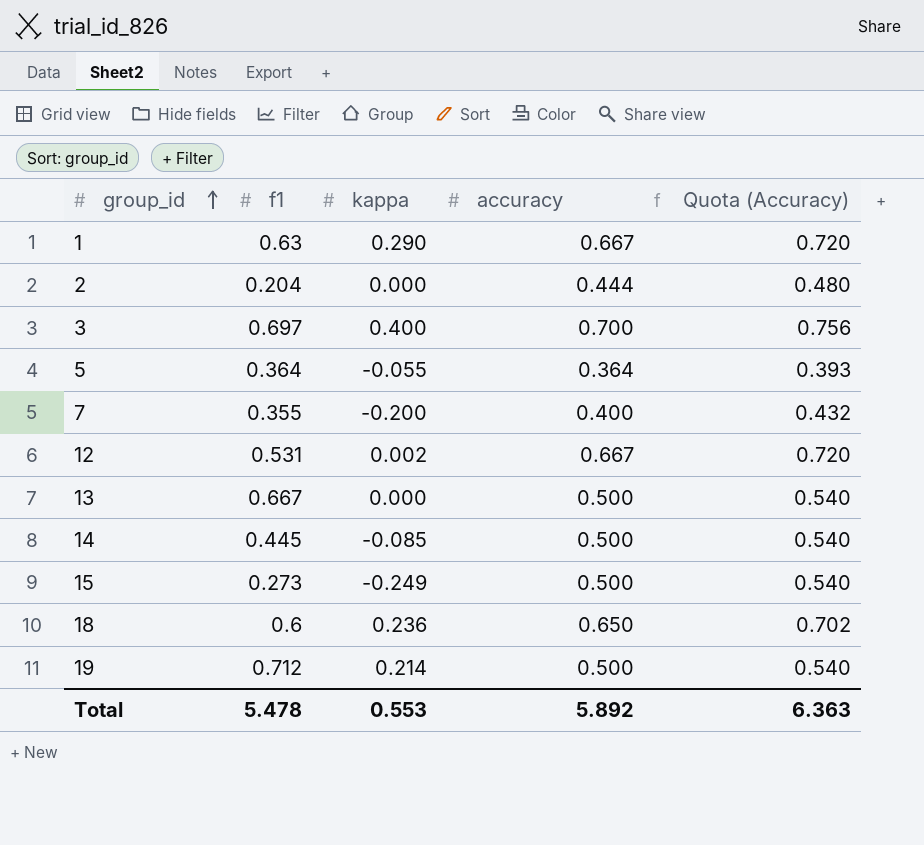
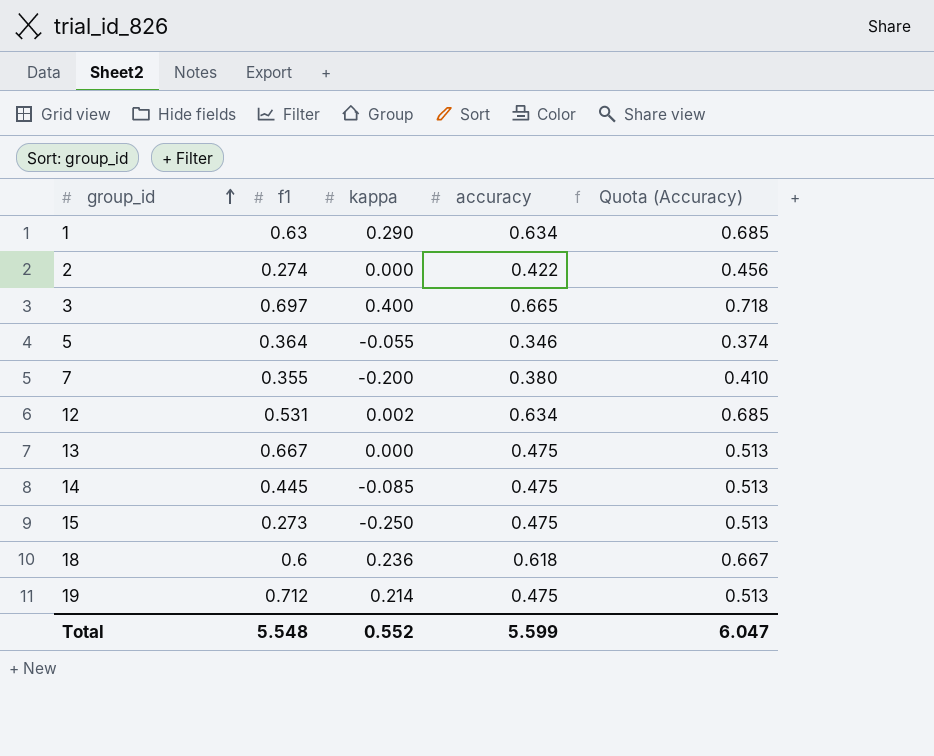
1 | accuracy: 0.667 -> 0.634
1 | Quota (Accuracy): 0.720 -> 0.685
2 | f1: 0.204 -> 0.274
2 | accuracy: 0.444 -> 0.422
2 | Quota (Accuracy): 0.480 -> 0.456
3 | accuracy: 0.700 -> 0.665
3 | Quota (Accuracy): 0.756 -> 0.718
5 | accuracy: 0.364 -> 0.346
5 | Quota (Accuracy): 0.393 -> 0.374
7 | accuracy: 0.400 -> 0.380
7 | Quota (Accuracy): 0.432 -> 0.410
12 | accuracy: 0.667 -> 0.634
12 | Quota (Accuracy): 0.720 -> 0.685
13 | accuracy: 0.500 -> 0.475
13 | Quota (Accuracy): 0.540 -> 0.513
14 | accuracy: 0.500 -> 0.475
14 | Quota (Accuracy): 0.540 -> 0.513
15 | kappa: -0.249 -> -0.250
15 | accuracy: 0.500 -> 0.475
15 | Quota (Accuracy): 0.540 -> 0.513
18 | accuracy: 0.650 -> 0.618
18 | Quota (Accuracy): 0.702 -> 0.667
19 | accuracy: 0.500 -> 0.475
19 | Quota (Accuracy): 0.540 -> 0.513
Total | f1: 5.478 -> 5.548
Total | kappa: 0.553 -> 0.552
Total | accuracy: 5.892 -> 5.599
Total | Quota (Accuracy): 6.363 -> 6.047

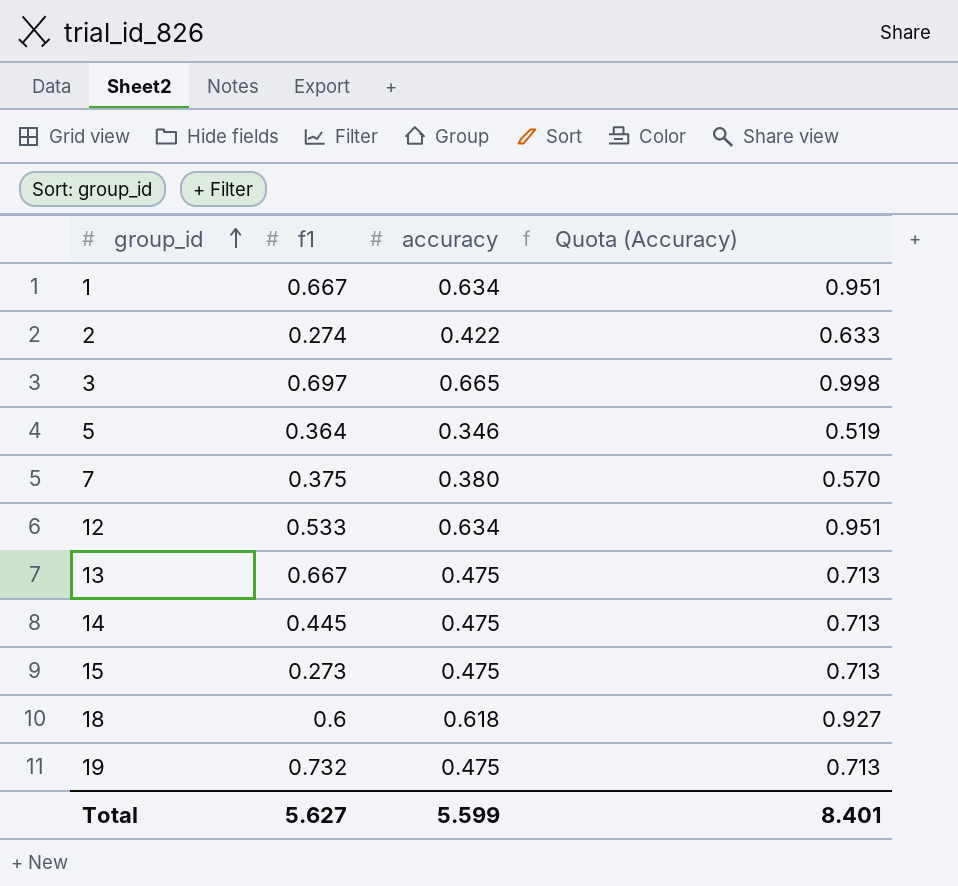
column kappa | position: 3 -> none
column Quota (Accuracy) | formula: [accuracy] * 1.08 -> [accuracy] * 1.5
1 | f1: 0.63 -> 0.667
7 | f1: 0.355 -> 0.375
12 | f1: 0.531 -> 0.533
19 | f1: 0.712 -> 0.732
Total | f1: 5.548 -> 5.627
Total | Quota (Accuracy): 6.047 -> 8.401

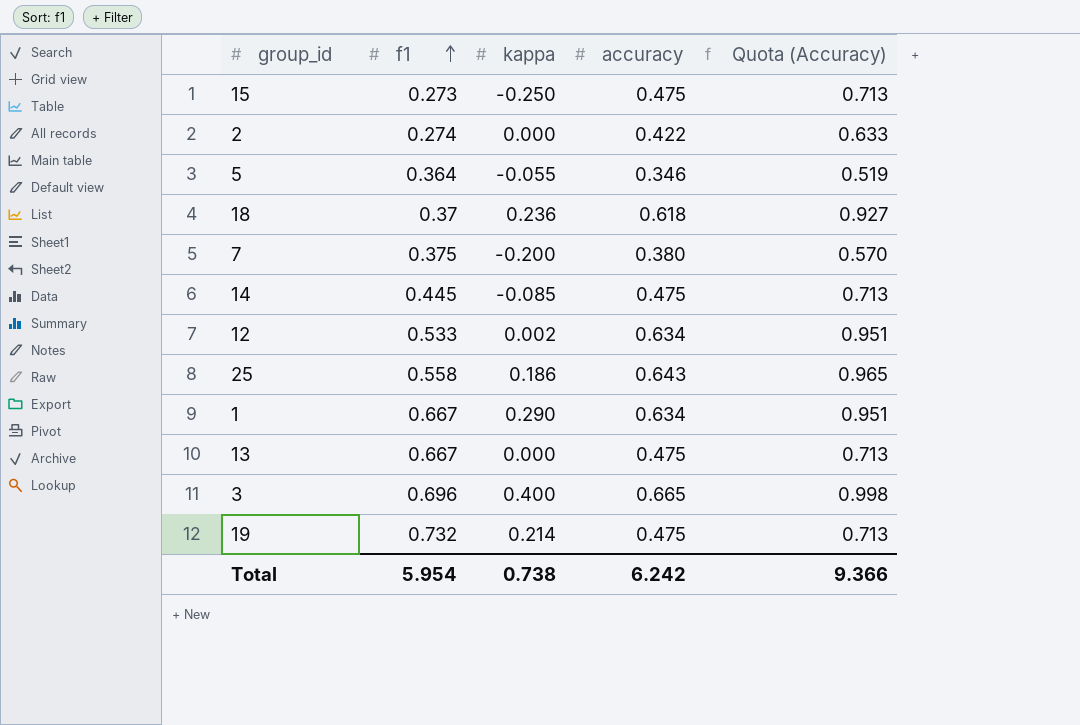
row order: group_id ascending -> f1 ascending
column kappa | position: none -> 3
18 | f1: 0.6 -> 0.37
row 25: none -> 0.558 | 0.186 | 0.643 | 0.965
3 | f1: 0.697 -> 0.696
Total | f1: 5.627 -> 5.954
Total | accuracy: 5.599 -> 6.242
Total | Quota (Accuracy): 8.401 -> 9.366

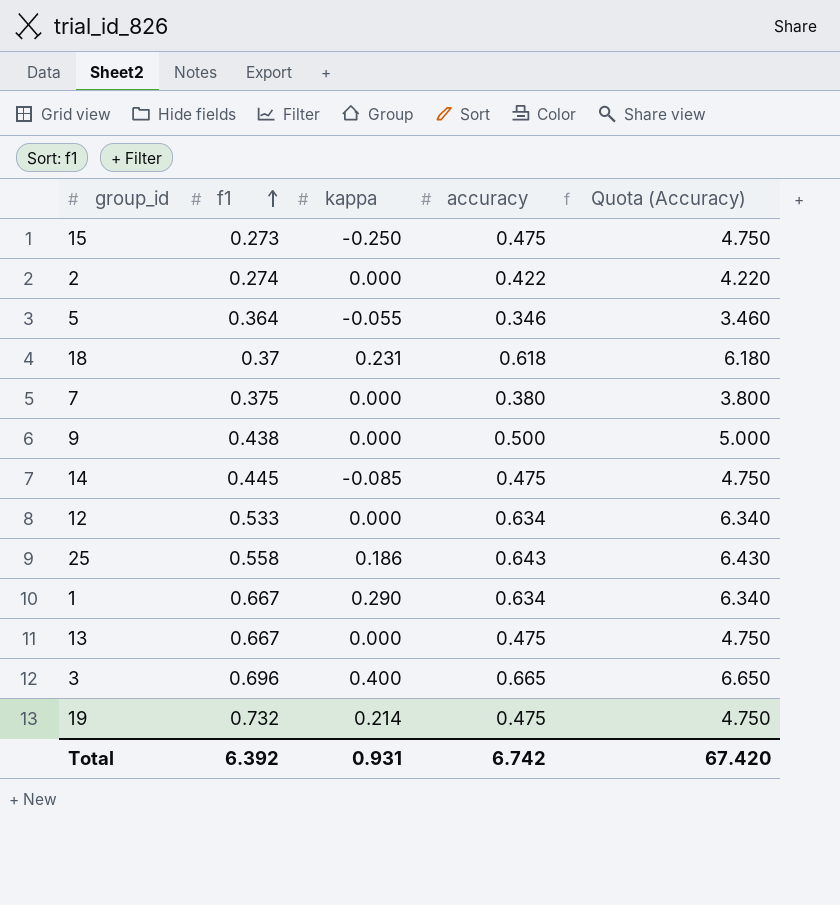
column Quota (Accuracy) | formula: [accuracy] * 1.5 -> [accuracy] * 10
18 | kappa: 0.236 -> 0.231
7 | kappa: -0.200 -> 0.000
row 9: none -> 0.438 | 0.000 | 0.500 | 5.000
12 | kappa: 0.002 -> 0.000
Total | f1: 5.954 -> 6.392
Total | kappa: 0.738 -> 0.931
Total | accuracy: 6.242 -> 6.742
Total | Quota (Accuracy): 9.366 -> 67.420

